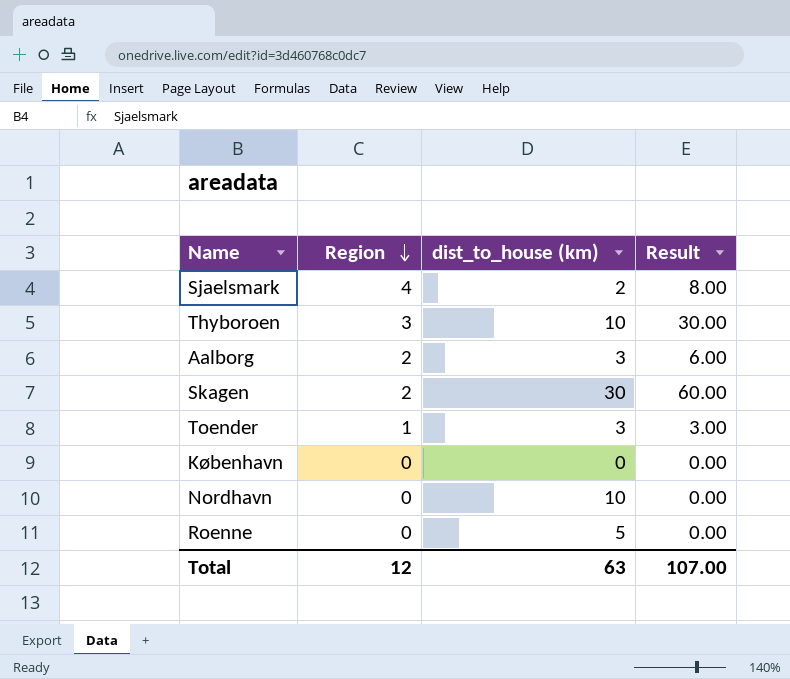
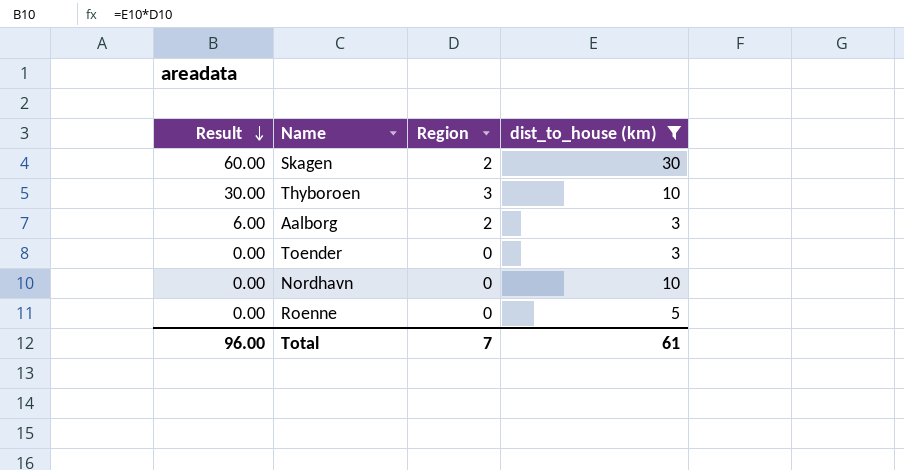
filter: none -> dist_to_house (km) >= 3
row order: Region descending -> Result descending
column Result | position: 4 -> 1
Toender | Result: 3.00 -> 0.00
Toender | Region: 1 -> 0
Total | Result: 107.00 -> 96.00
Total | Region: 12 -> 7
Total | dist_to_house (km): 63 -> 61

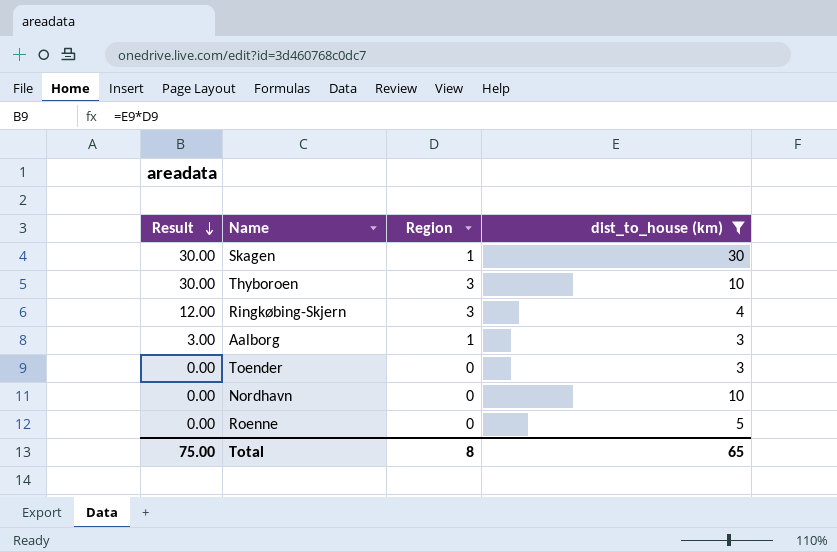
Skagen | Result: 60.00 -> 30.00
Skagen | Region: 2 -> 1
row Ringkøbing-Skjern: none -> 12.00 | 3 | 4
Aalborg | Result: 6.00 -> 3.00
Aalborg | Region: 2 -> 1
Total | Result: 96.00 -> 75.00
Total | Region: 7 -> 8
Total | dist_to_house (km): 61 -> 65

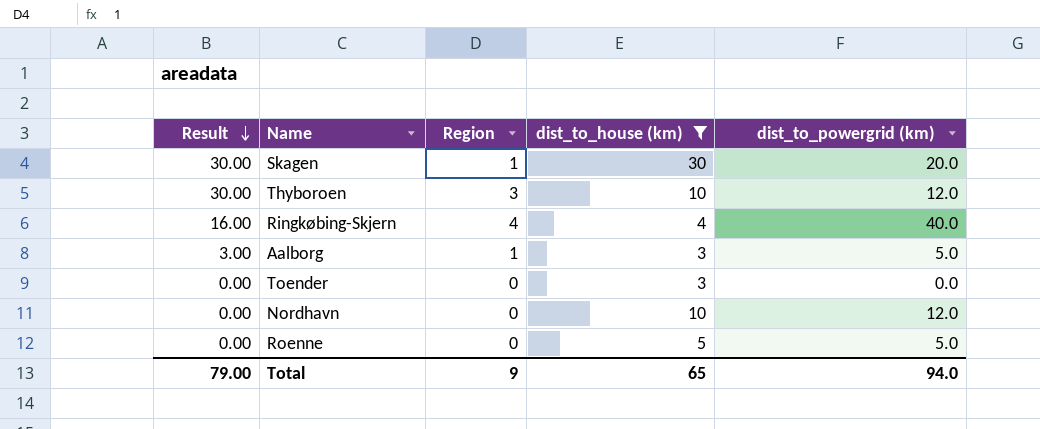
column dist_to_powergrid (km) | position: none -> 5
Ringkøbing-Skjern | Result: 12.00 -> 16.00
Ringkøbing-Skjern | Region: 3 -> 4
Total | Result: 75.00 -> 79.00
Total | Region: 8 -> 9

